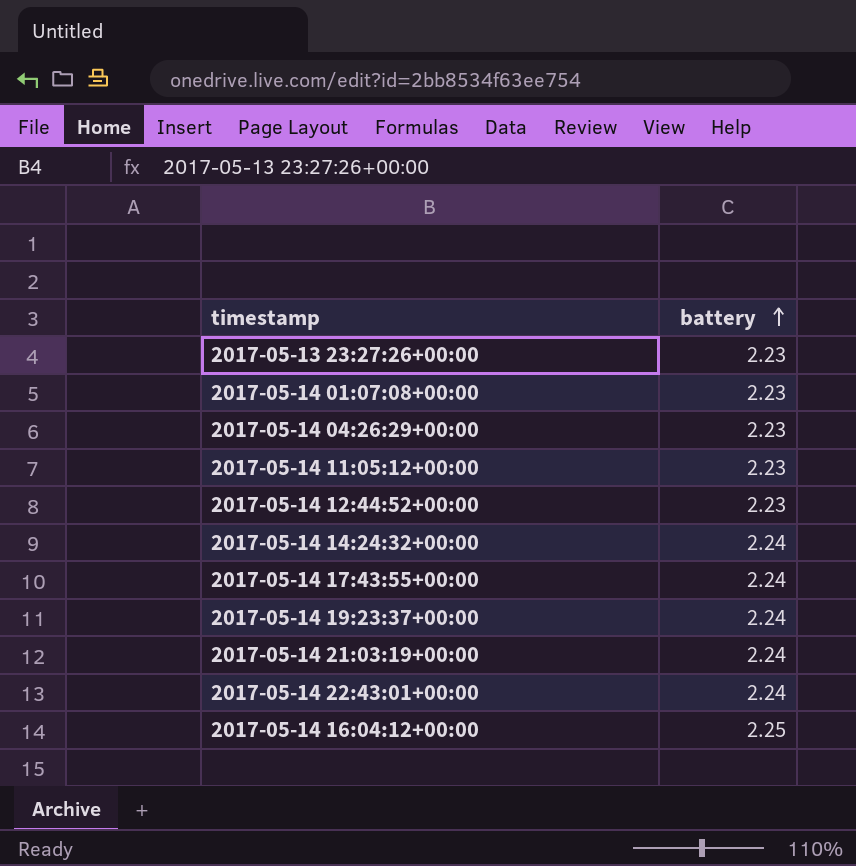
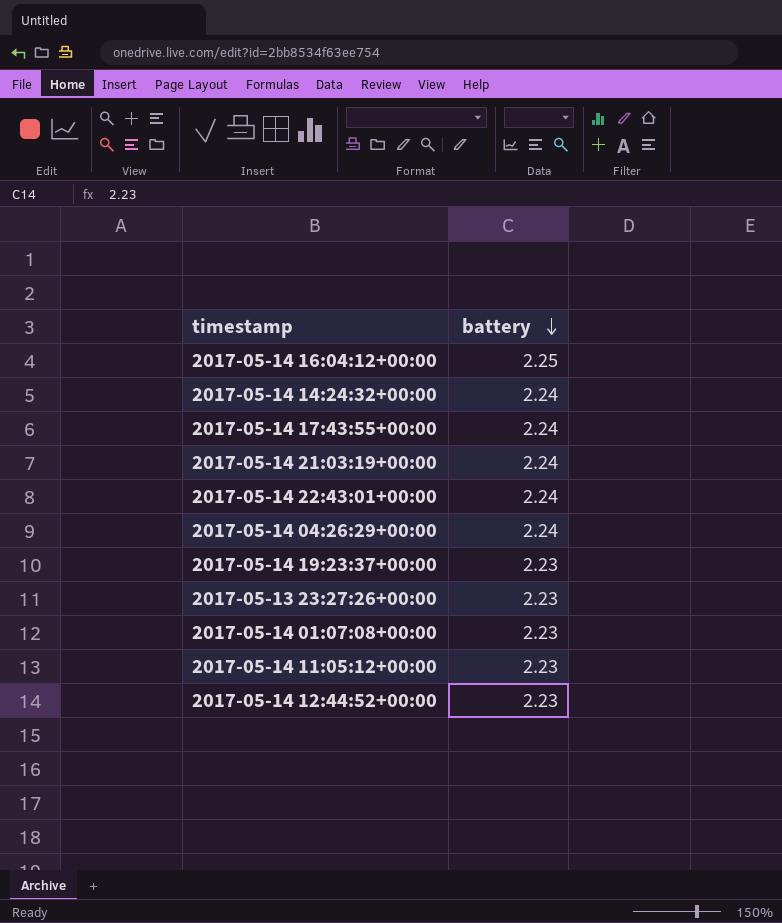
row order: battery ascending -> battery descending
2017-05-14 04:26:29+00:00 | battery: 2.23 -> 2.24
2017-05-14 19:23:37+00:00 | battery: 2.24 -> 2.23

